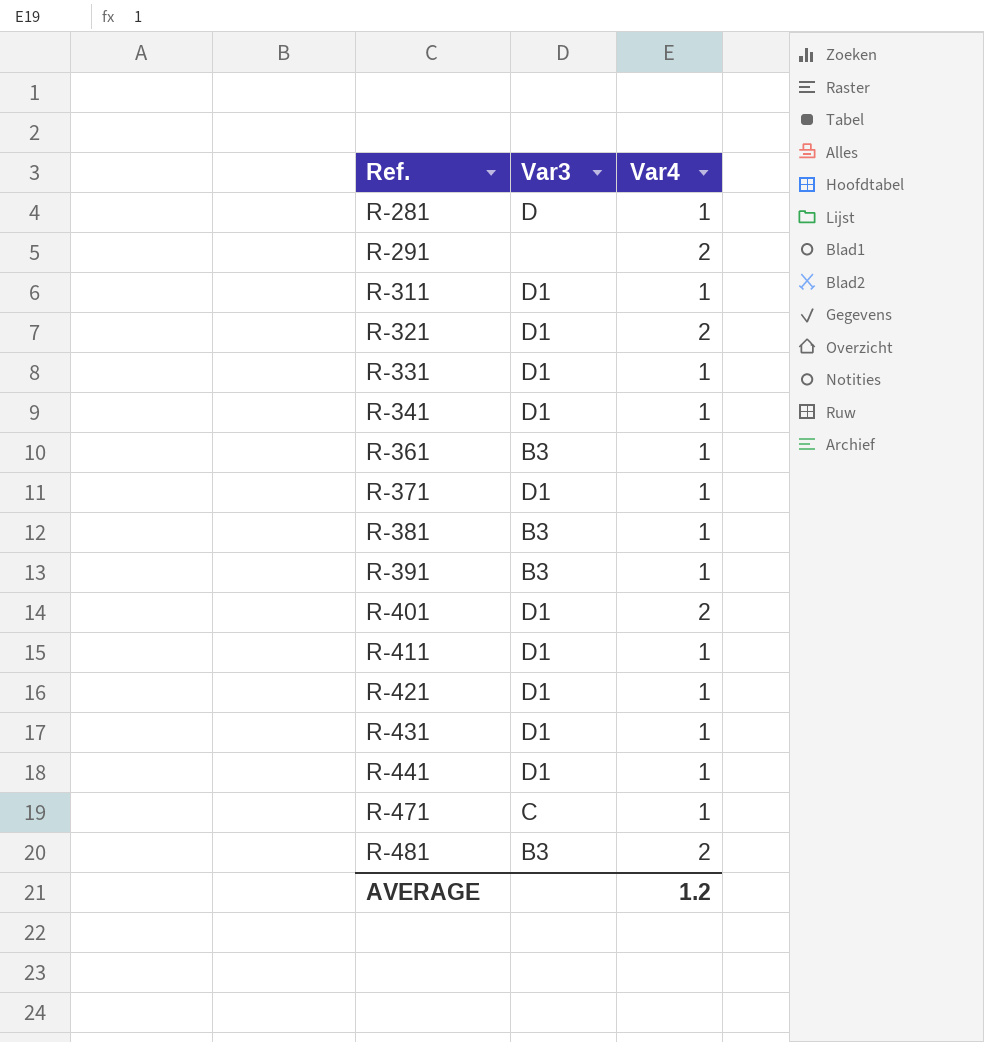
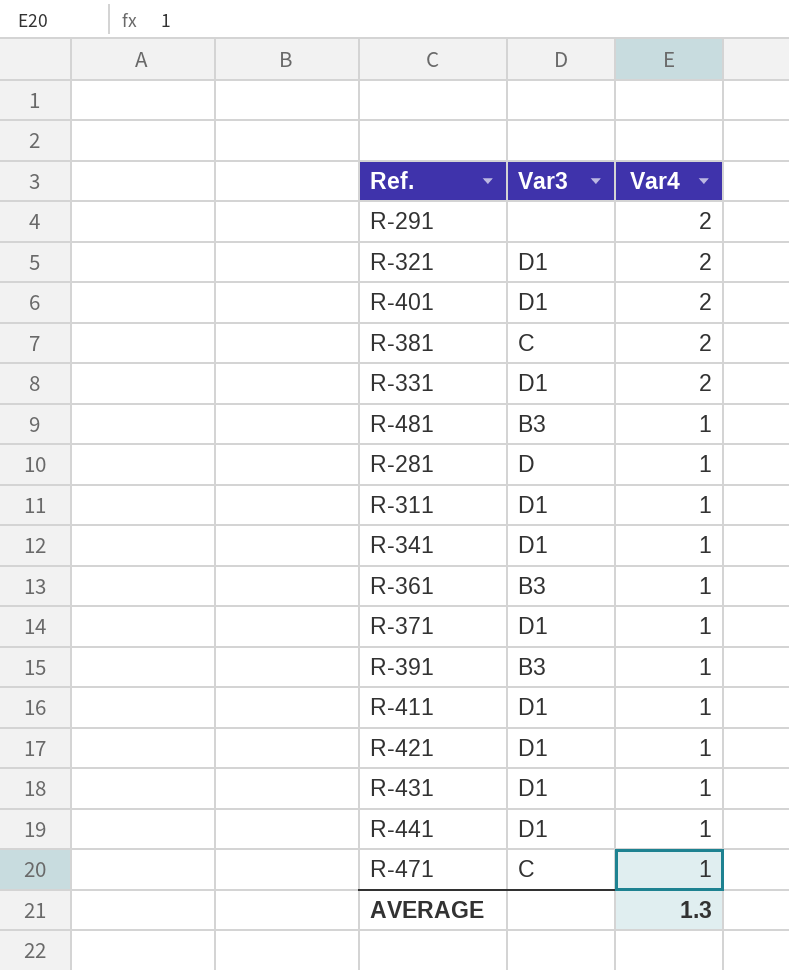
row order: Ref. ascending -> Var4 descending
R-381 | Var3: B3 -> C
R-381 | Var4: 1 -> 2
R-331 | Var4: 1 -> 2
R-481 | Var4: 2 -> 1
AVERAGE | Var4: 1.2 -> 1.3

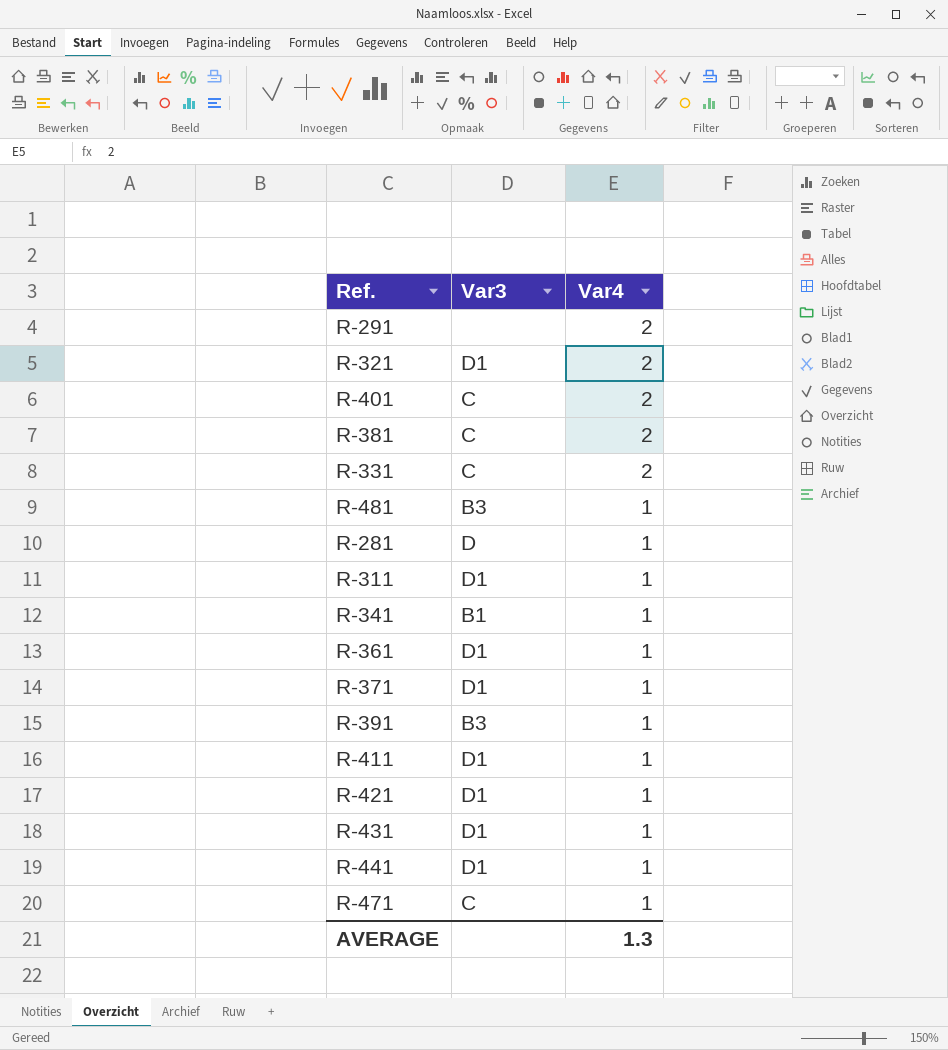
R-401 | Var3: D1 -> C
R-331 | Var3: D1 -> C
R-341 | Var3: D1 -> B1
R-361 | Var3: B3 -> D1

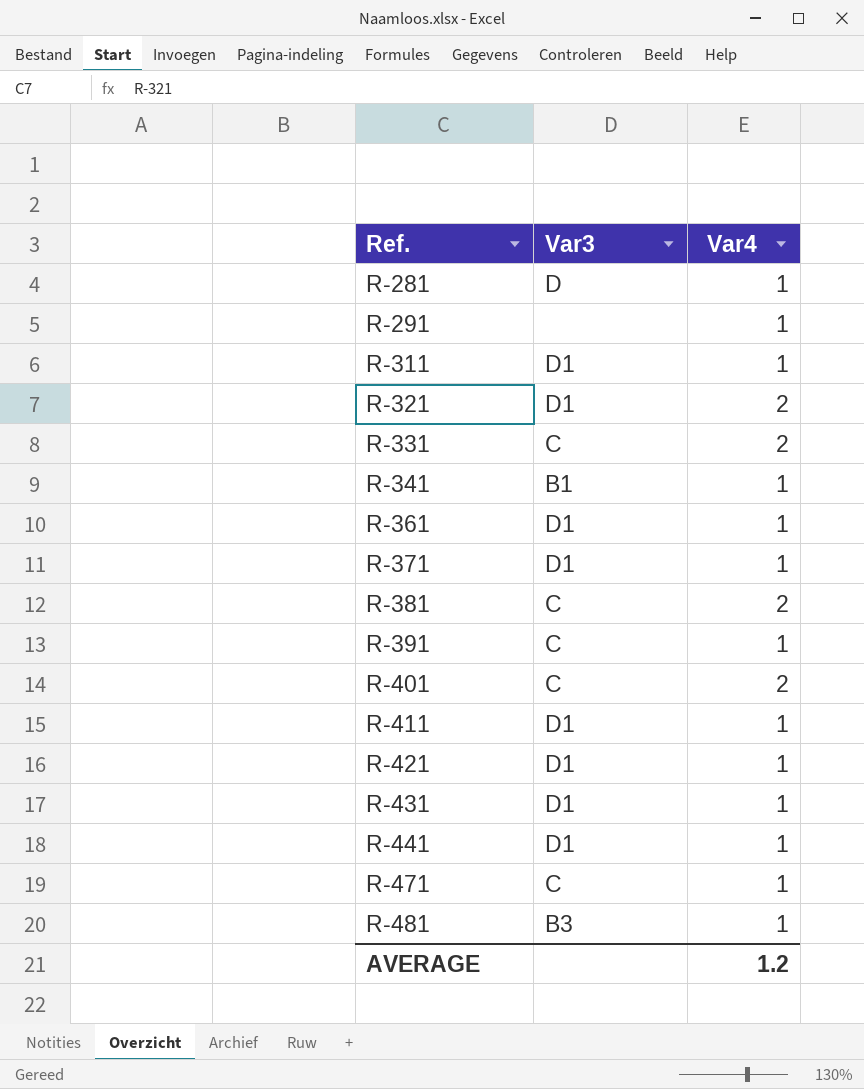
row order: Var4 descending -> Ref. ascending
R-291 | Var4: 2 -> 1
R-391 | Var3: B3 -> C
AVERAGE | Var4: 1.3 -> 1.2

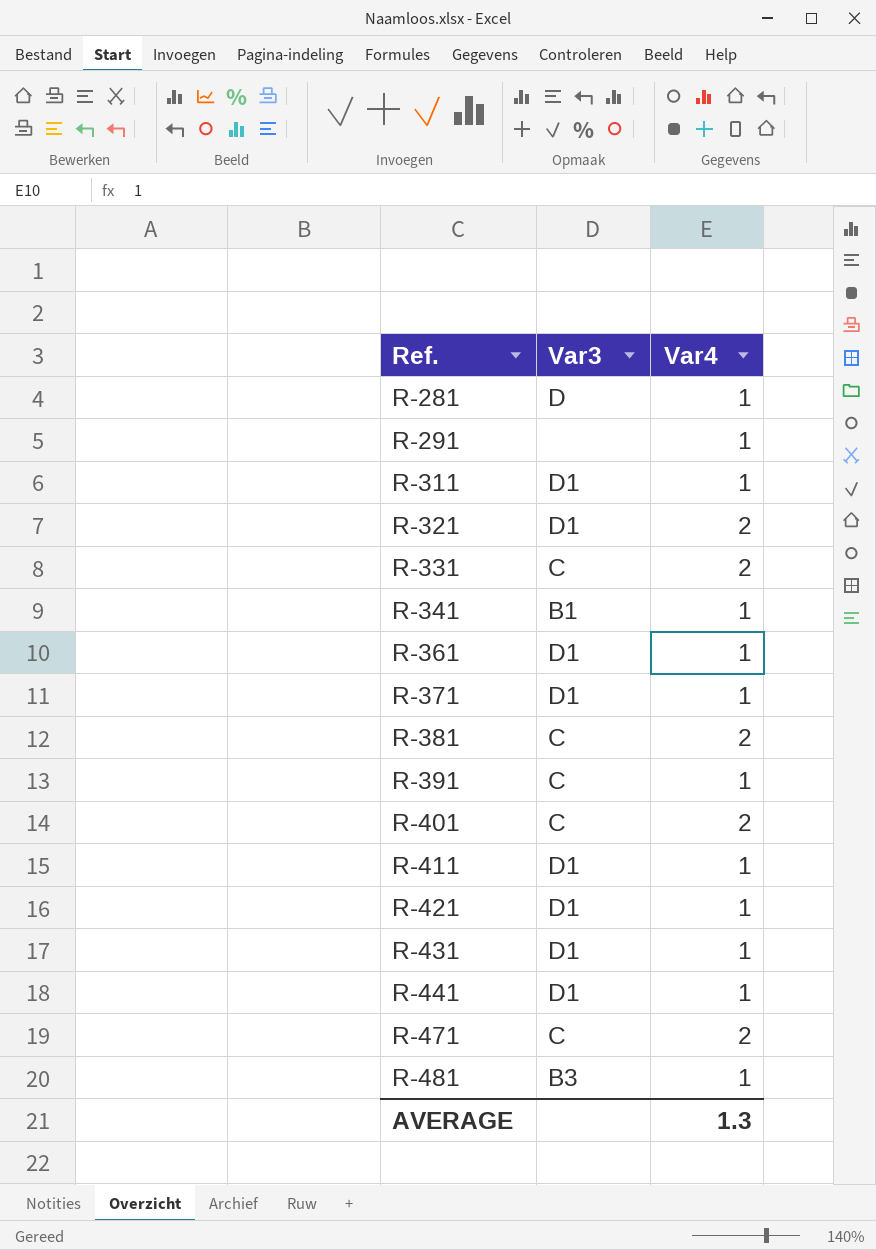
R-471 | Var4: 1 -> 2
AVERAGE | Var4: 1.2 -> 1.3

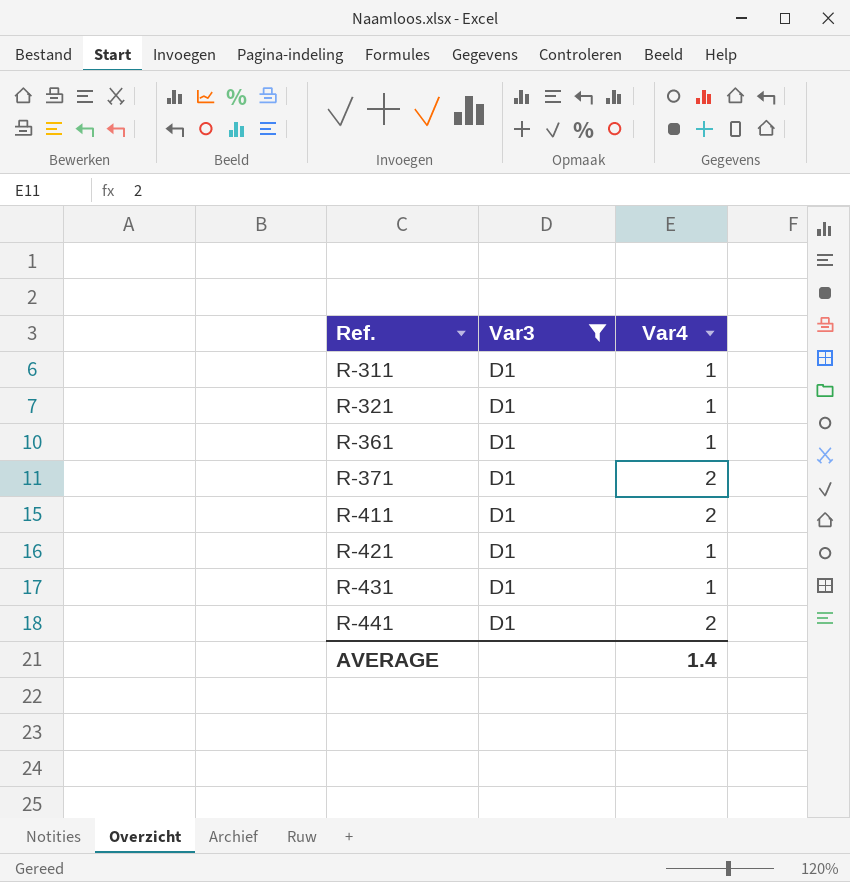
filter: none -> Var3 = D1
R-321 | Var4: 2 -> 1
R-371 | Var4: 1 -> 2
R-411 | Var4: 1 -> 2
R-441 | Var4: 1 -> 2
AVERAGE | Var4: 1.3 -> 1.4

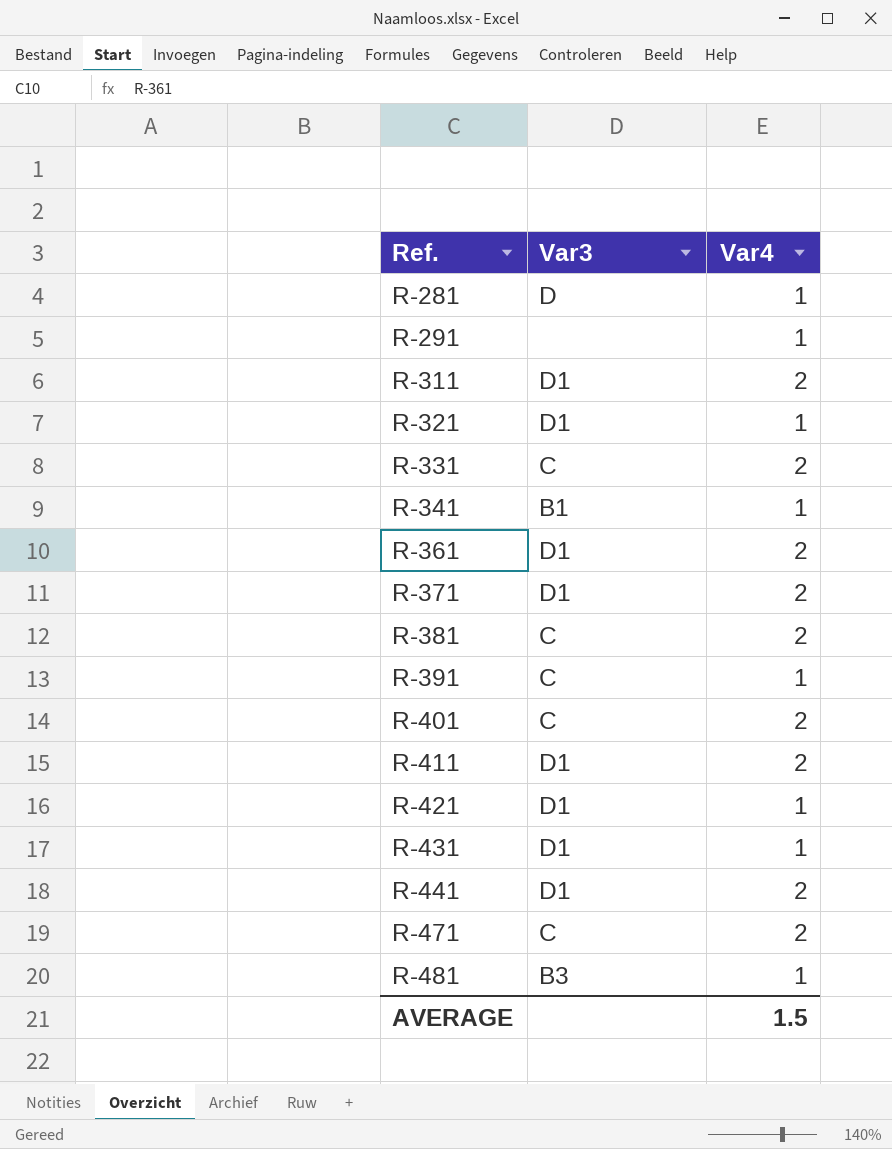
filter: Var3 = D1 -> none
R-311 | Var4: 1 -> 2
R-361 | Var4: 1 -> 2
AVERAGE | Var4: 1.4 -> 1.5

